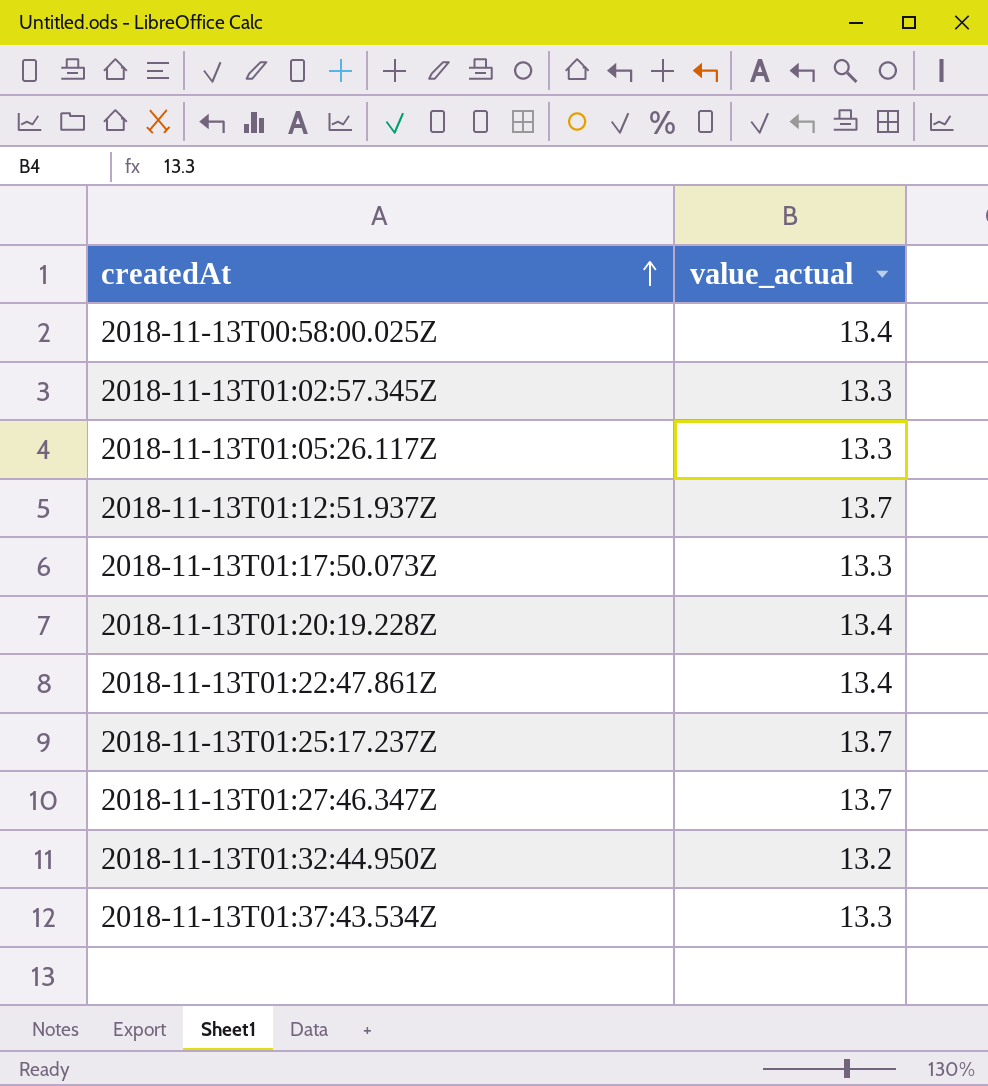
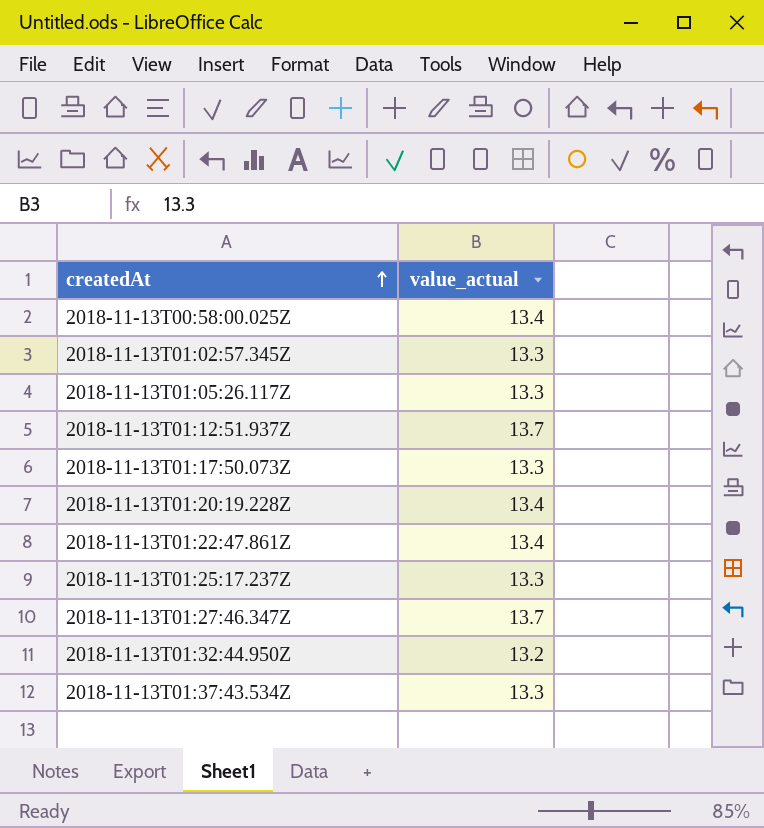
2018-11-13T01:25:17.237Z | value_actual: 13.7 -> 13.3

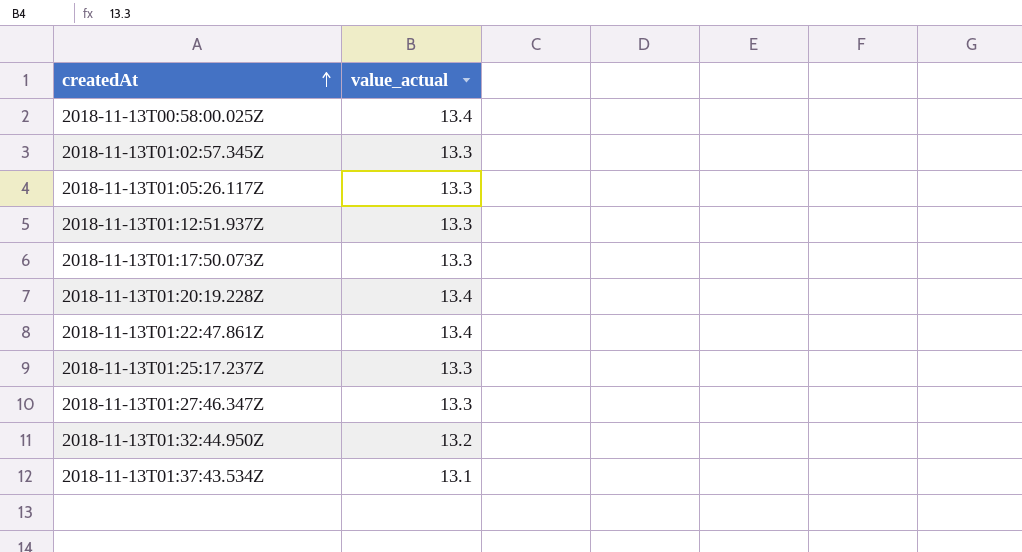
2018-11-13T01:12:51.937Z | value_actual: 13.7 -> 13.3
2018-11-13T01:27:46.347Z | value_actual: 13.7 -> 13.3
2018-11-13T01:37:43.534Z | value_actual: 13.3 -> 13.1

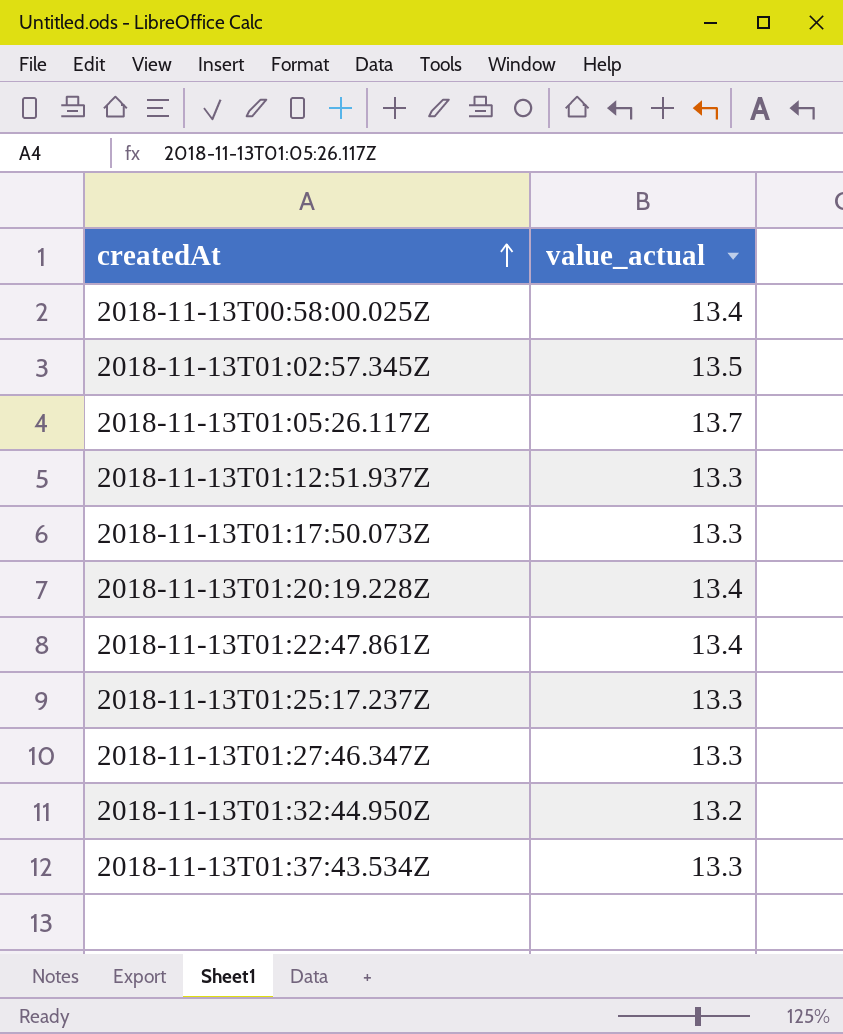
2018-11-13T01:02:57.345Z | value_actual: 13.3 -> 13.5
2018-11-13T01:05:26.117Z | value_actual: 13.3 -> 13.7
2018-11-13T01:37:43.534Z | value_actual: 13.1 -> 13.3

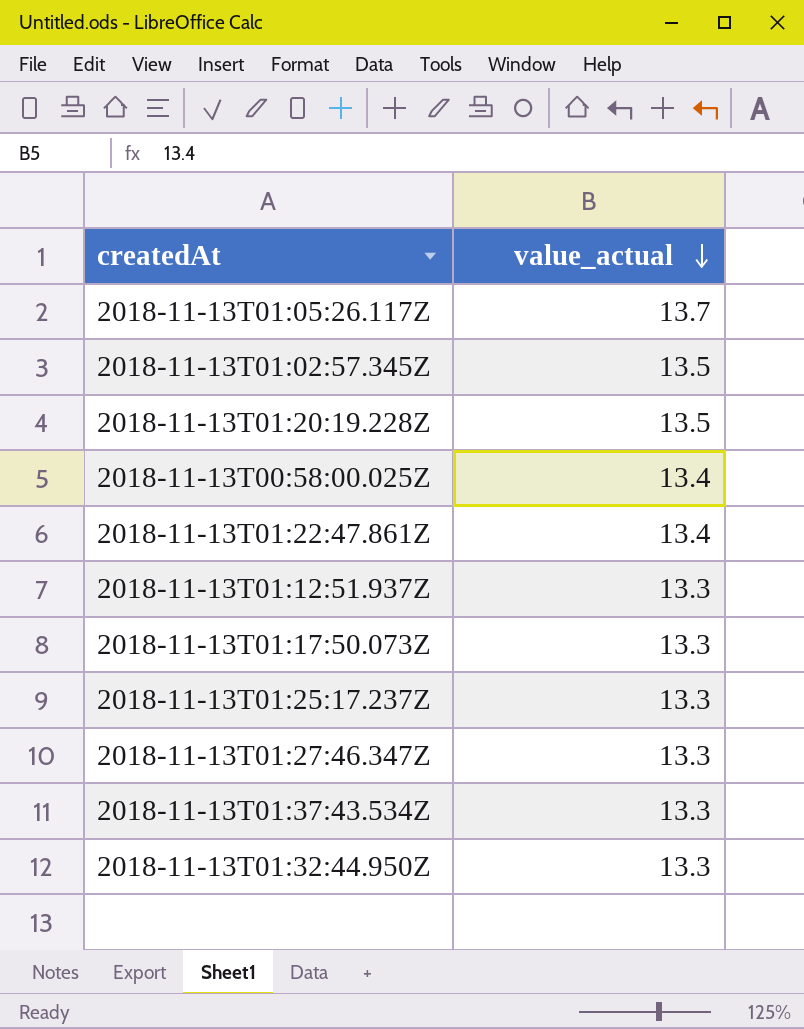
row order: createdAt ascending -> value_actual descending
2018-11-13T01:20:19.228Z | value_actual: 13.4 -> 13.5
2018-11-13T01:32:44.950Z | value_actual: 13.2 -> 13.3

